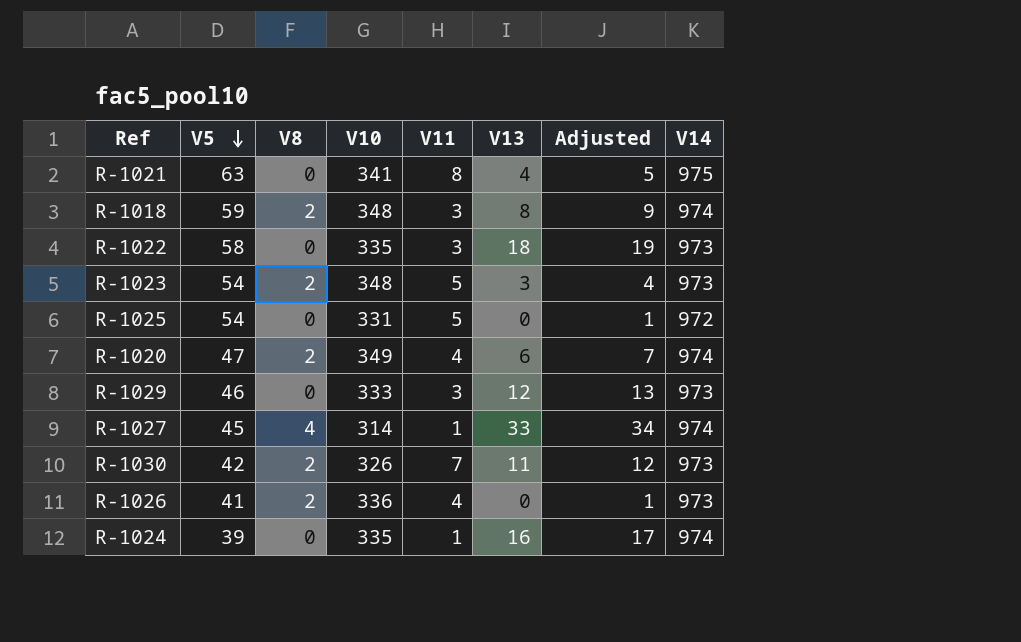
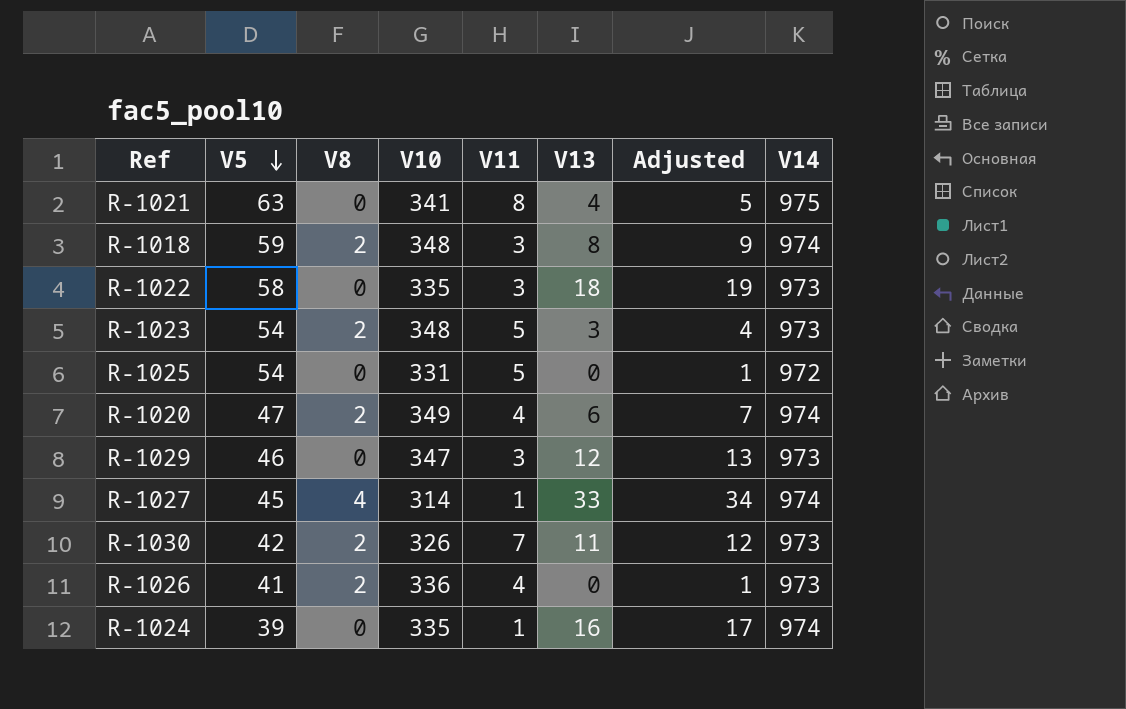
R-1029 | V10: 333 -> 347

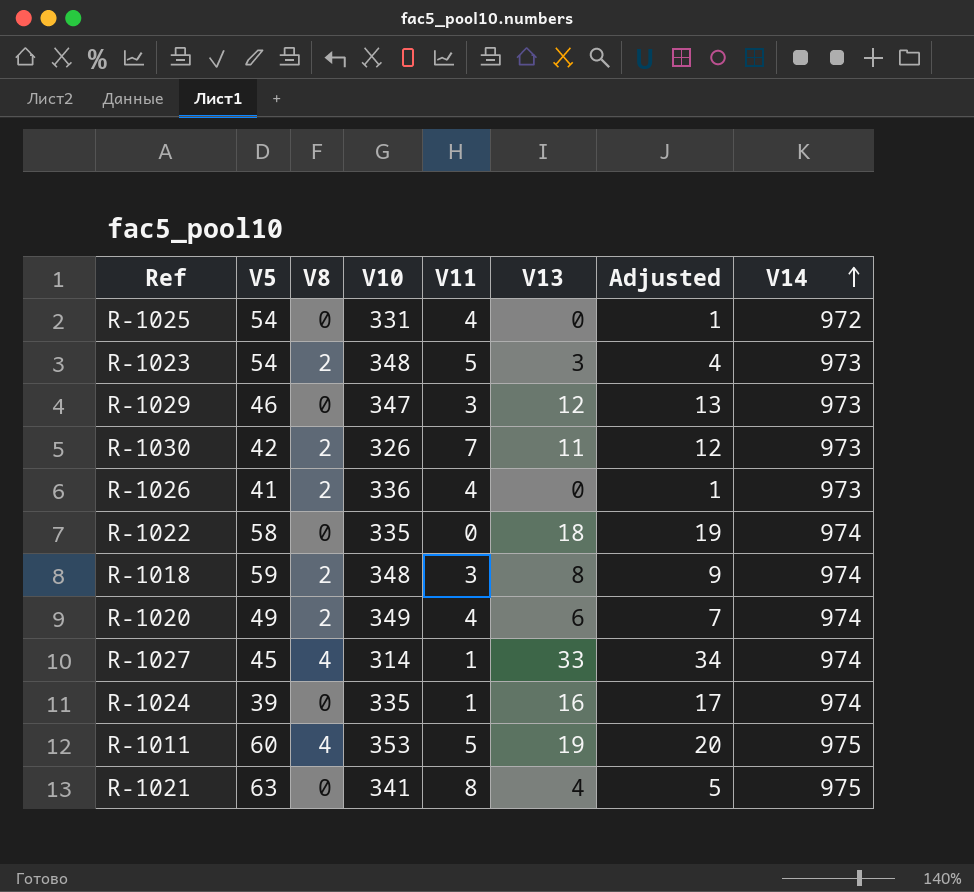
row order: V5 descending -> V14 ascending
R-1025 | V11: 5 -> 4
R-1022 | V11: 3 -> 0
R-1022 | V14: 973 -> 974
R-1020 | V5: 47 -> 49
row R-1011: none -> 60 | 4 | 353 | 5 | 19 | 20 | 975

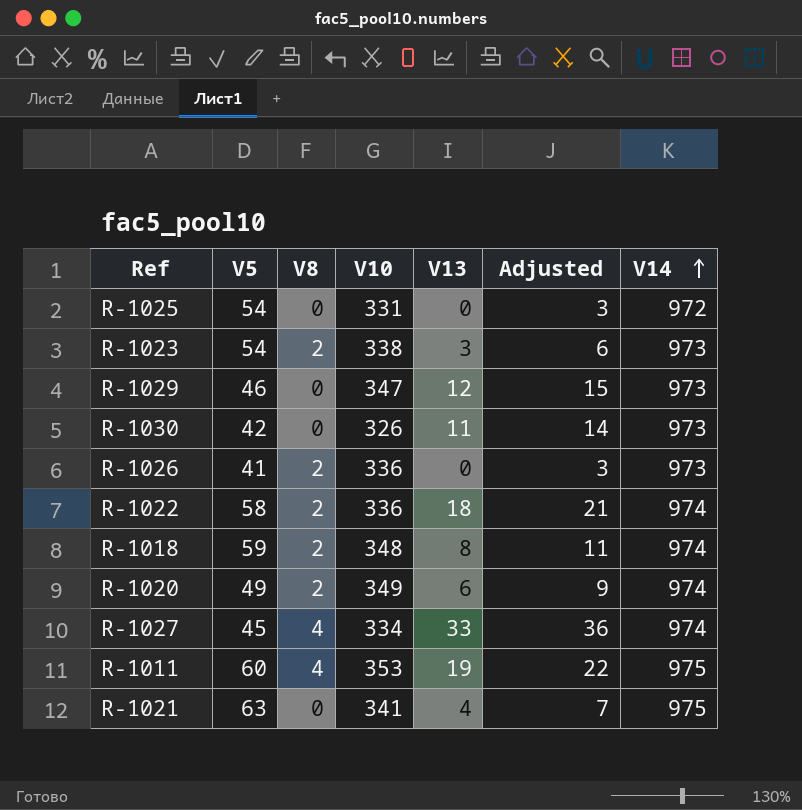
column V11 | position: 5 -> none
column Adjusted | formula: [V13] + 1 -> [V13] + 3
row R-1024: 39 | 0 | 335 | 1 | 16 | 17 | 974 -> none
R-1023 | V10: 348 -> 338
R-1030 | V8: 2 -> 0
R-1022 | V8: 0 -> 2
R-1022 | V10: 335 -> 336
R-1027 | V10: 314 -> 334

